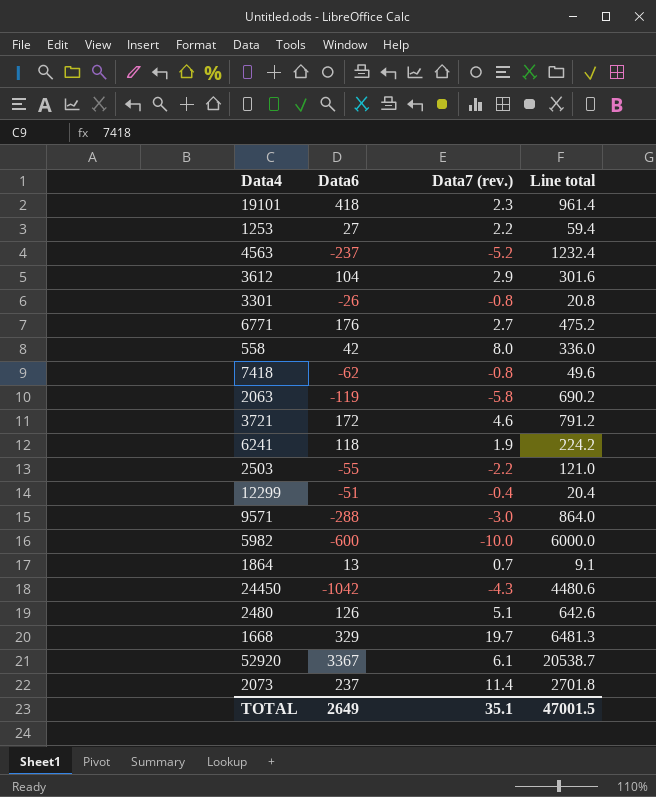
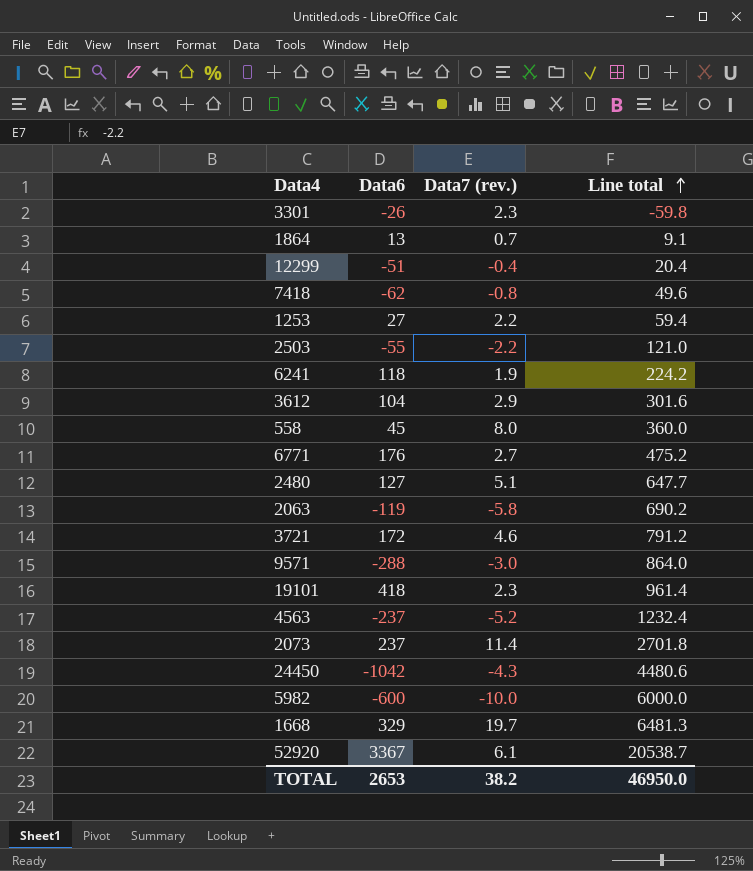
row order: none -> Line total ascending
3301 | Data7 (rev.): -0.8 -> 2.3
3301 | Line total: 20.8 -> -59.8
558 | Data6: 42 -> 45
558 | Line total: 336.0 -> 360.0
2480 | Data6: 126 -> 127
2480 | Line total: 642.6 -> 647.7
TOTAL | Data6: 2649 -> 2653
TOTAL | Data7 (rev.): 35.1 -> 38.2
TOTAL | Line total: 47001.5 -> 46950.0

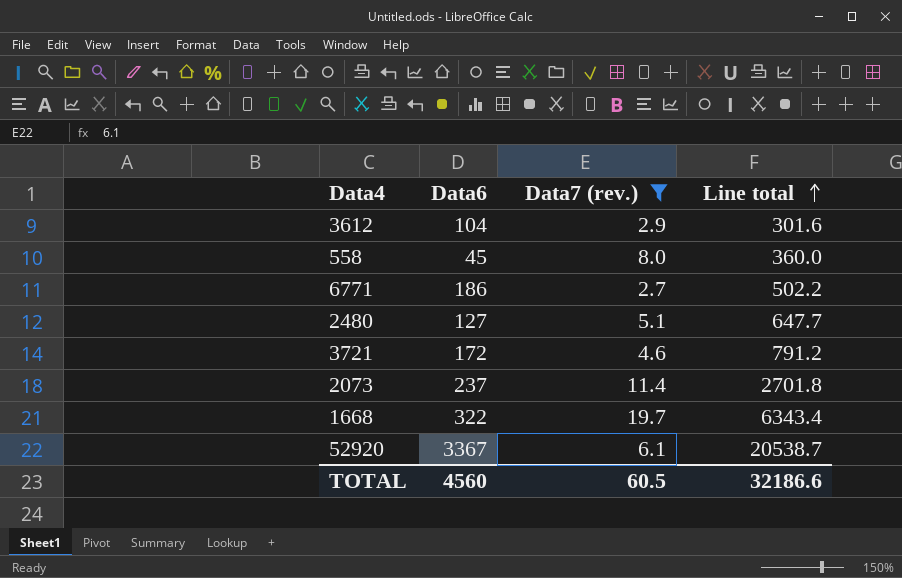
filter: none -> Data7 (rev.) >= 2.7
6771 | Data6: 176 -> 186
6771 | Line total: 475.2 -> 502.2
1668 | Data6: 329 -> 322
1668 | Line total: 6481.3 -> 6343.4
TOTAL | Data6: 2653 -> 4560
TOTAL | Data7 (rev.): 38.2 -> 60.5
TOTAL | Line total: 46950.0 -> 32186.6

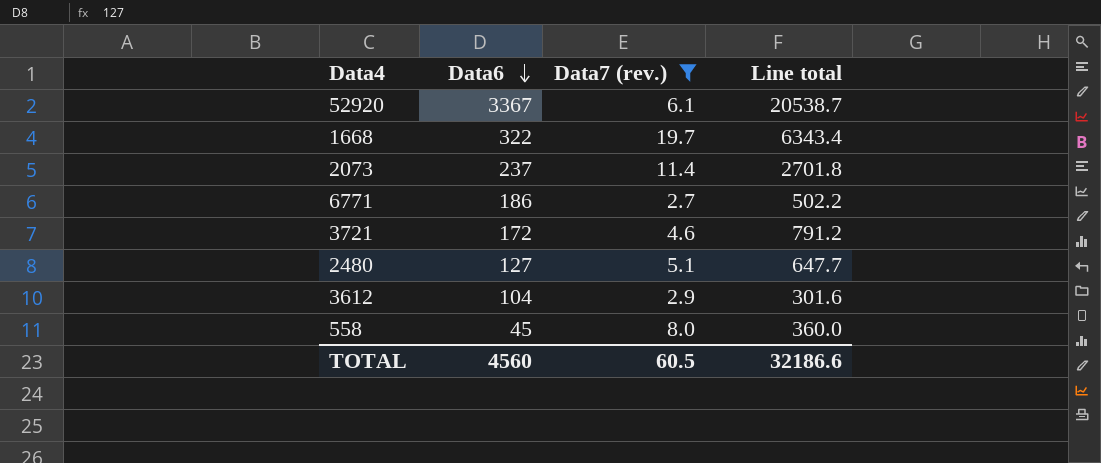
row order: Line total ascending -> Data6 descending

